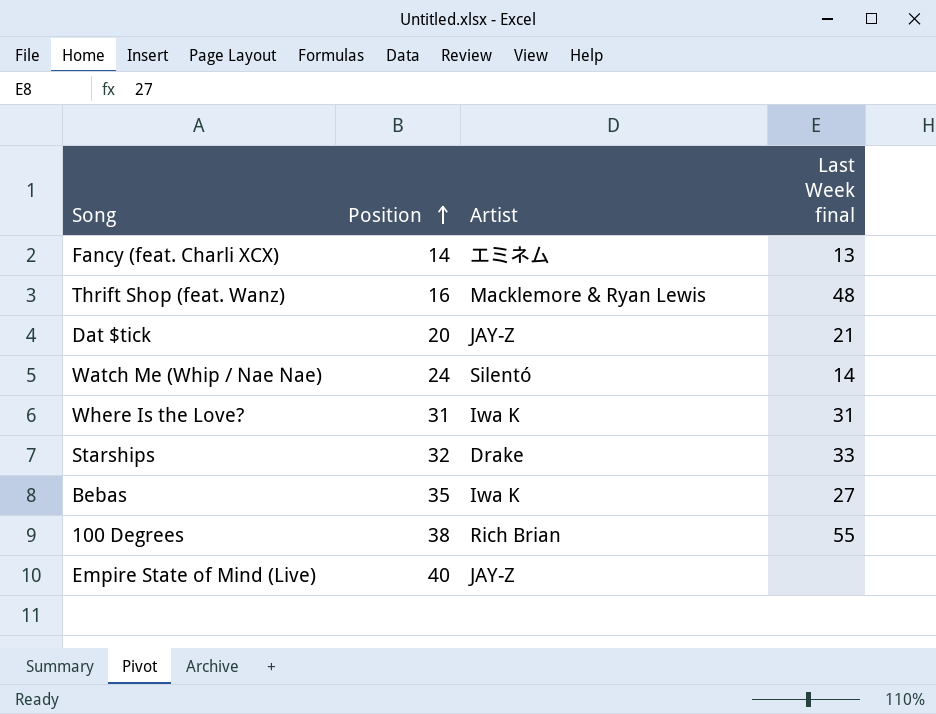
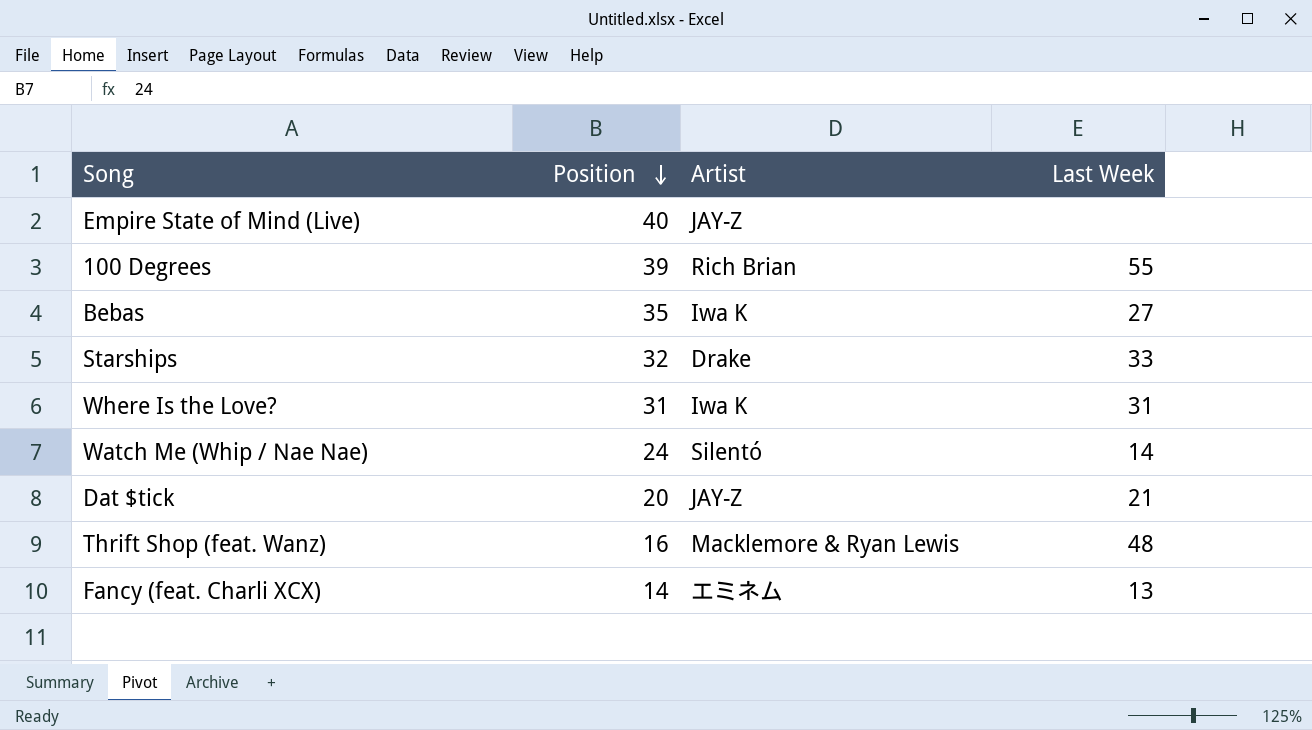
row order: Position ascending -> Position descending
column name: Last Week final -> Last Week
100 Degrees | Position: 38 -> 39

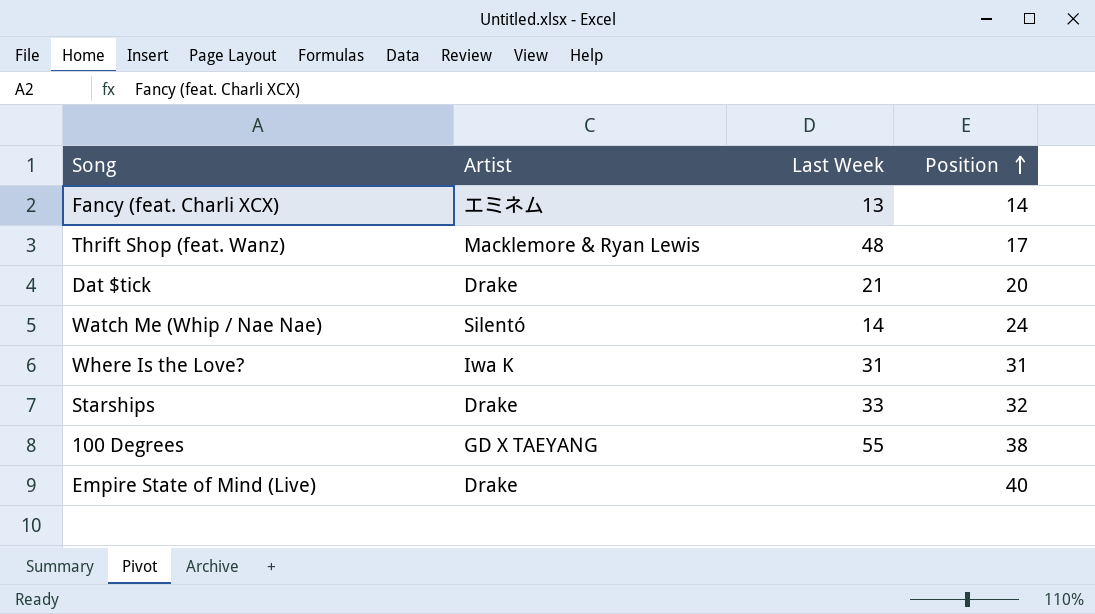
row order: Position descending -> Position ascending
column Position | position: 2 -> 4
row Bebas: 35 | Iwa K | 27 -> none
Thrift Shop (feat. Wanz) | Position: 16 -> 17
Dat $tick | Artist: JAY-Z -> Drake
100 Degrees | Artist: Rich Brian -> GD X TAEYANG
100 Degrees | Position: 39 -> 38
Empire State of Mind (Live) | Artist: JAY-Z -> Drake

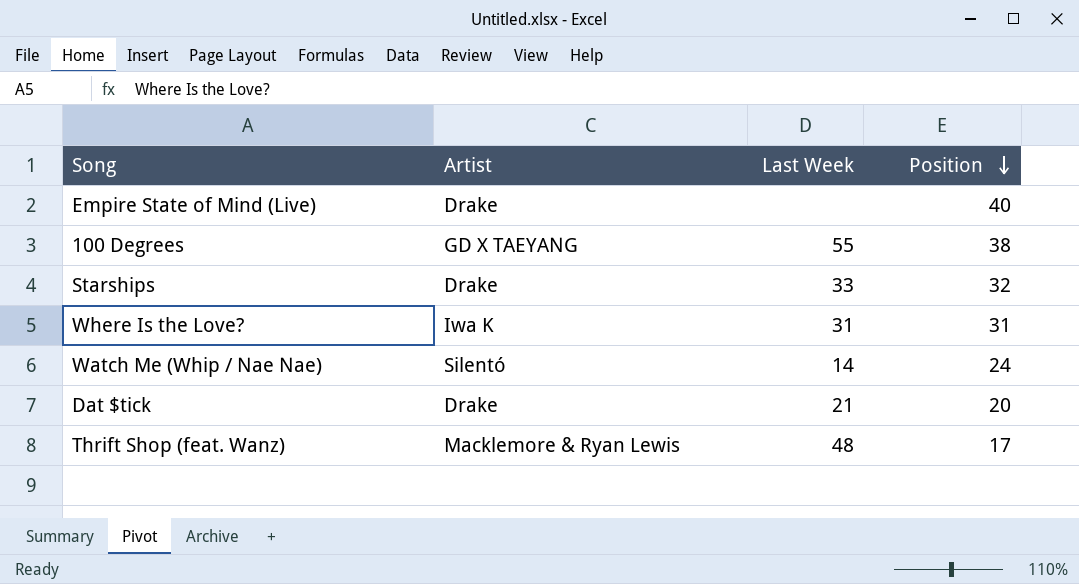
row order: Position ascending -> Position descending
row Fancy (feat. Charli XCX): エミネム | 13 | 14 -> none

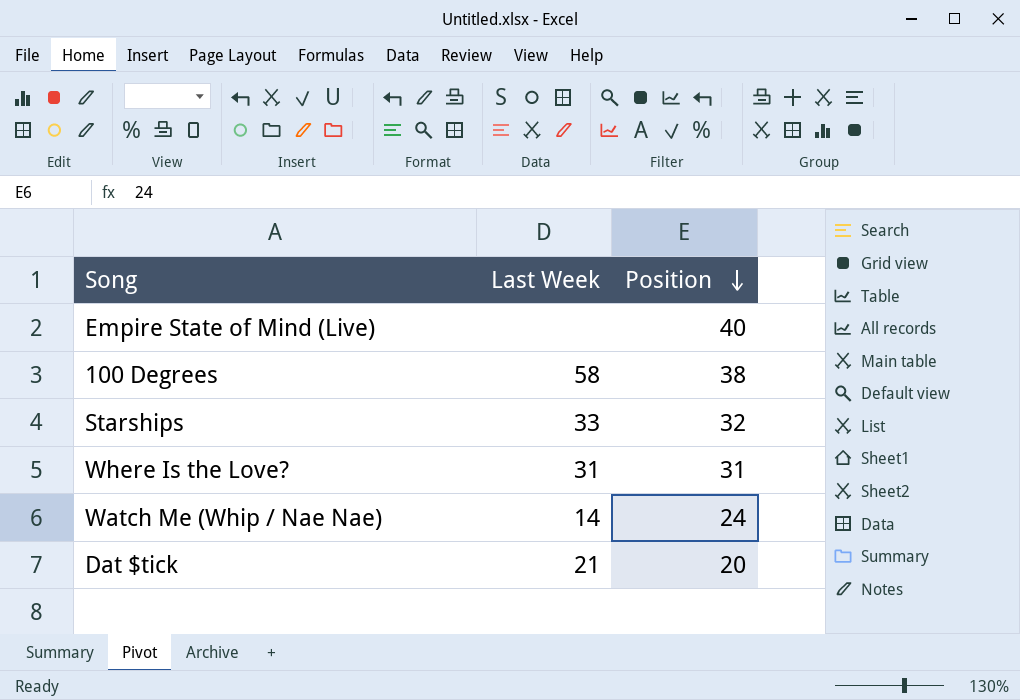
column Artist | position: 2 -> none
row Thrift Shop (feat. Wanz): Macklemore & Ryan Lewis | 48 | 17 -> none
100 Degrees | Last Week: 55 -> 58

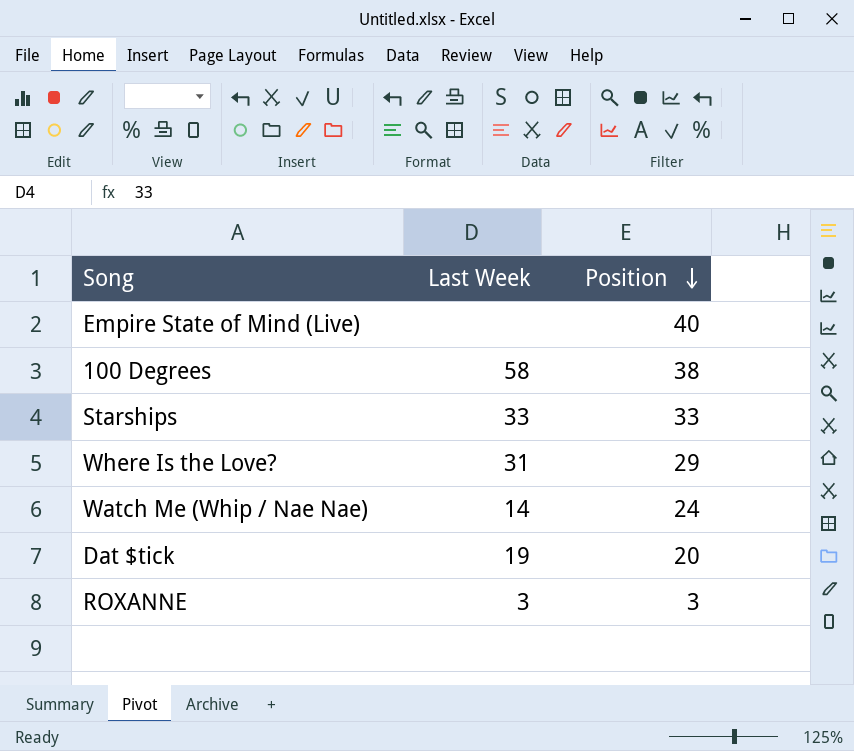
Starships | Position: 32 -> 33
Where Is the Love? | Position: 31 -> 29
Dat $tick | Last Week: 21 -> 19
row ROXANNE: none -> 3 | 3

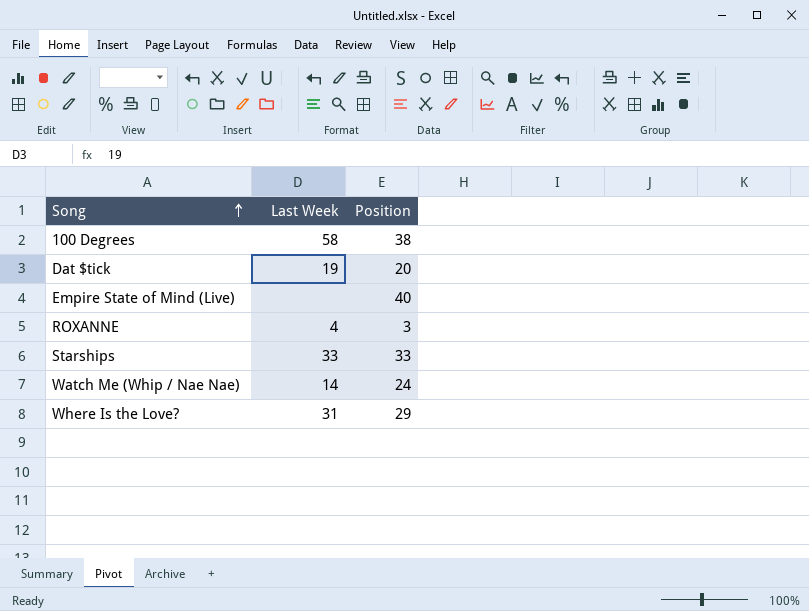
row order: Position descending -> Song ascending
ROXANNE | Last Week: 3 -> 4

